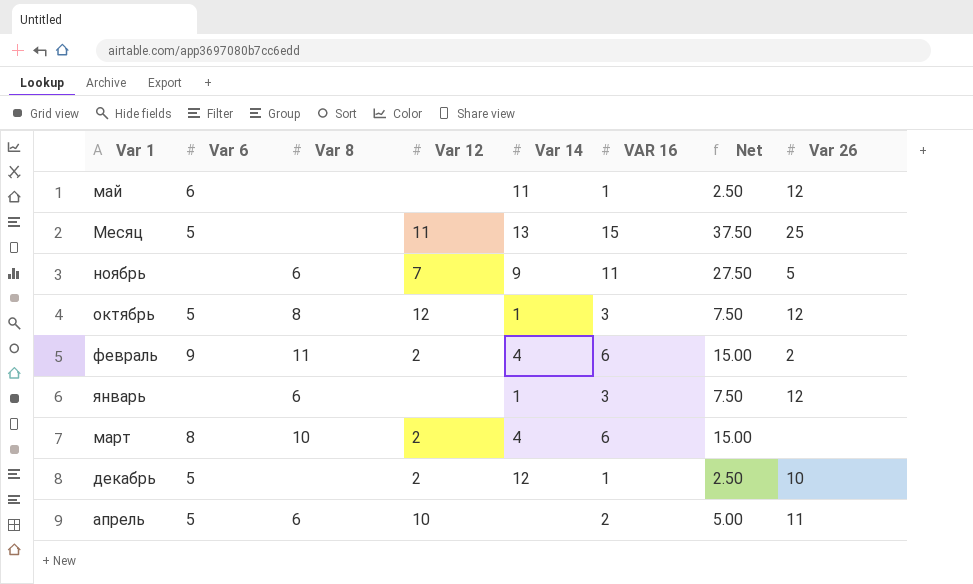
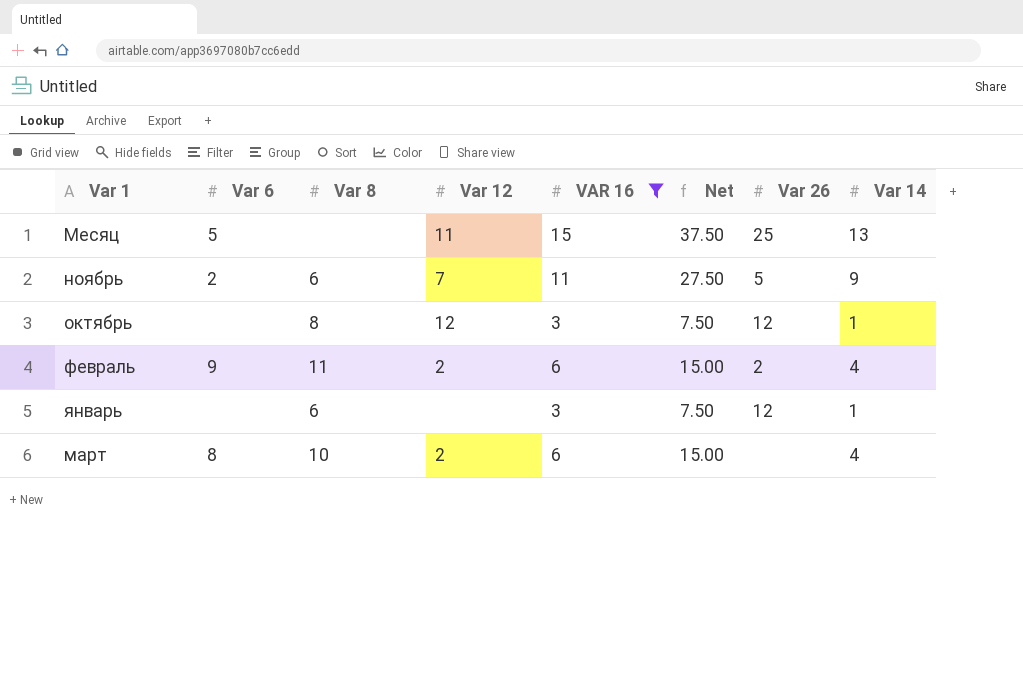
filter: none -> VAR 16 >= 3
column Var 14 | position: 5 -> 8
ноябрь | Var 6: none -> 2
октябрь | Var 6: 5 -> none

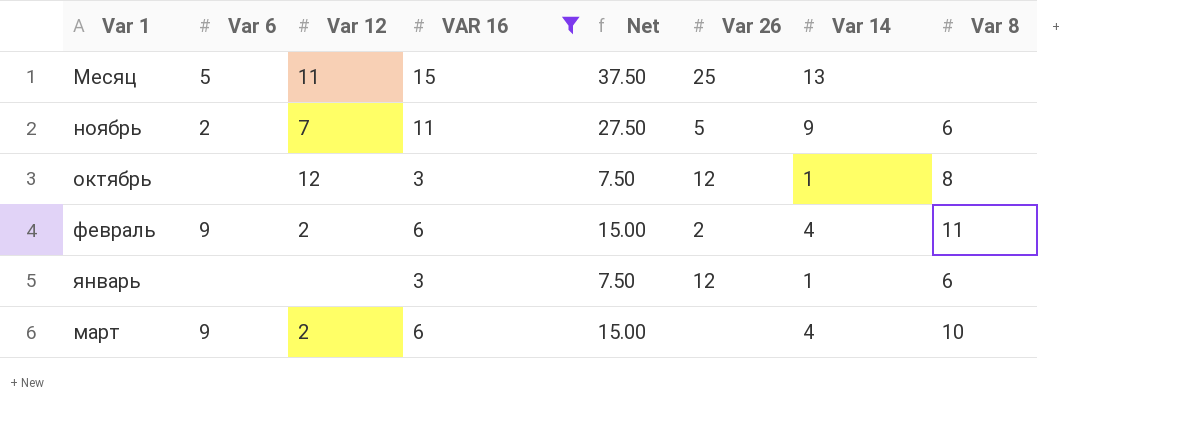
column Var 8 | position: 3 -> 8
март | Var 6: 8 -> 9

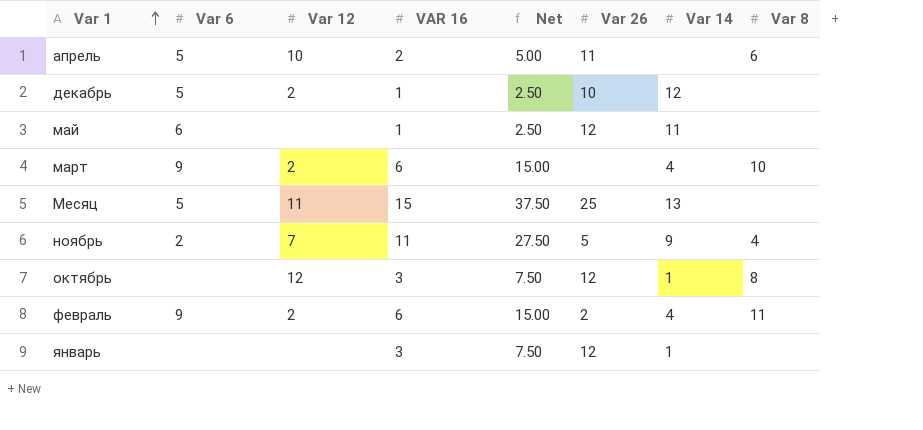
filter: VAR 16 >= 3 -> none
row order: none -> Var 1 ascending
ноябрь | Var 8: 6 -> 4
январь | Var 8: 6 -> none

